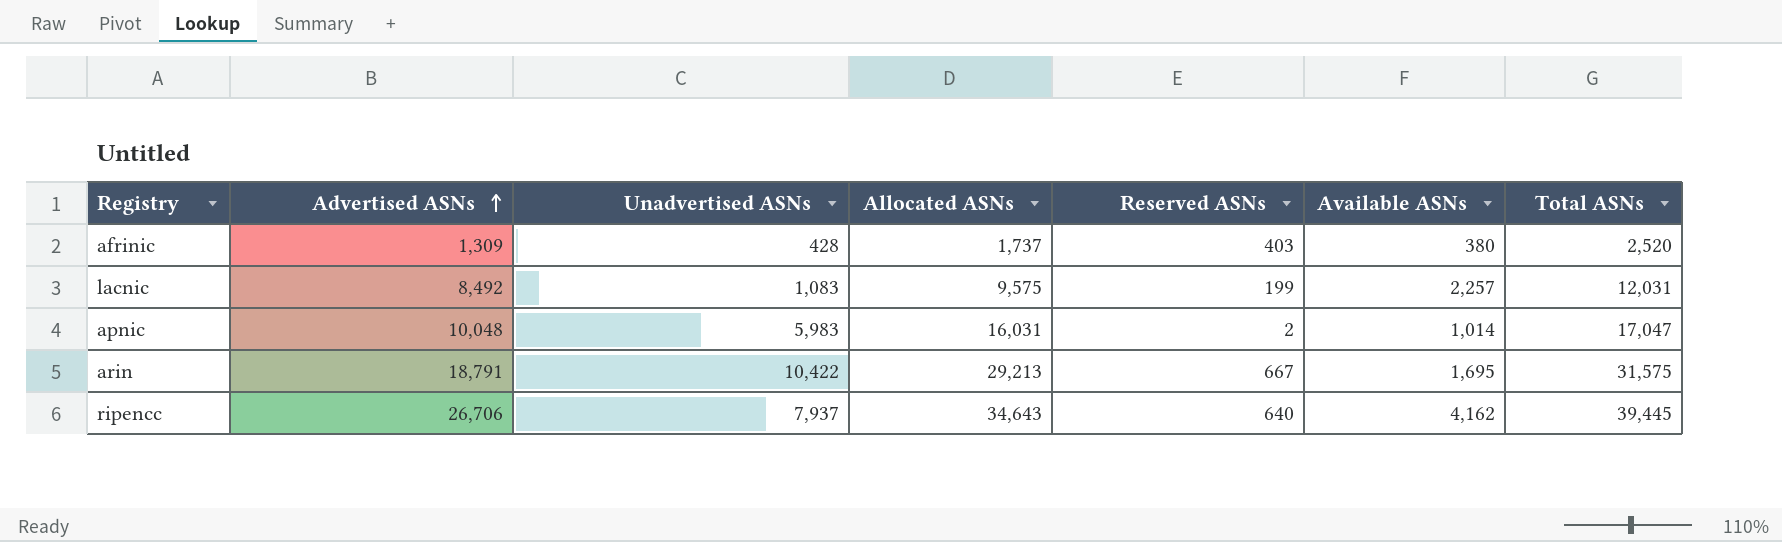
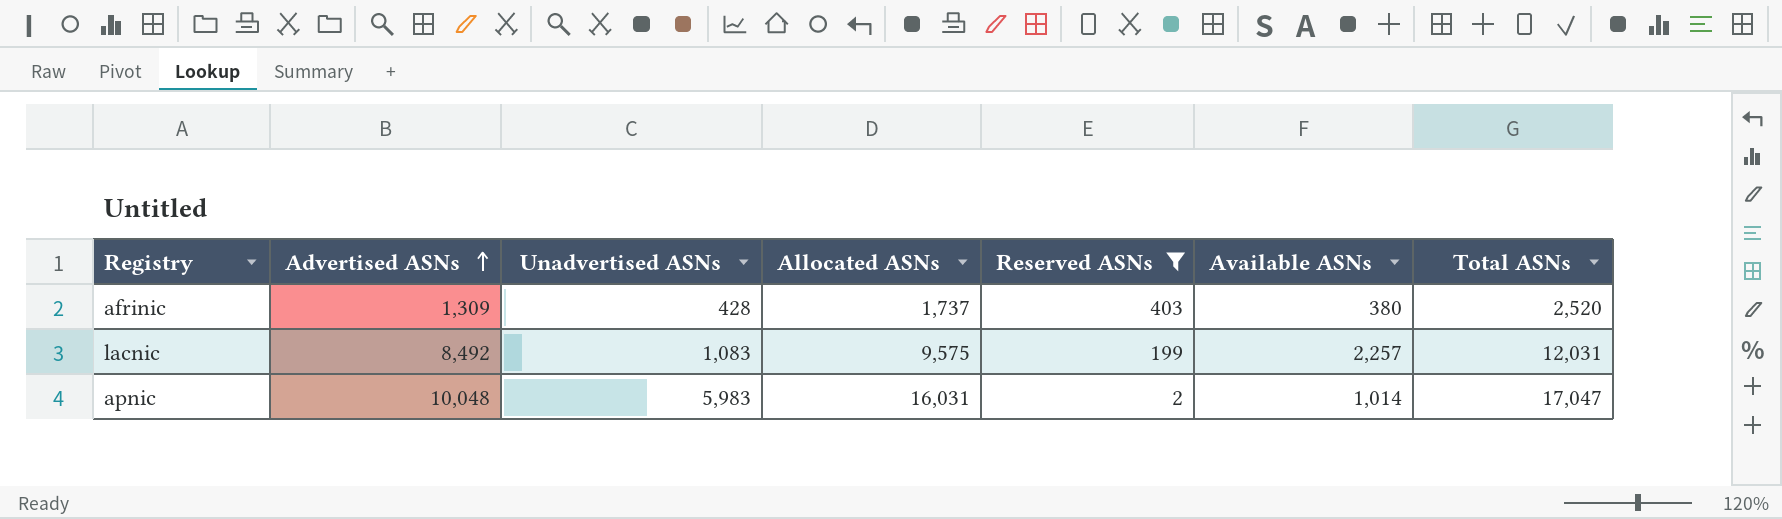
filter: none -> Reserved ASNs <= 403

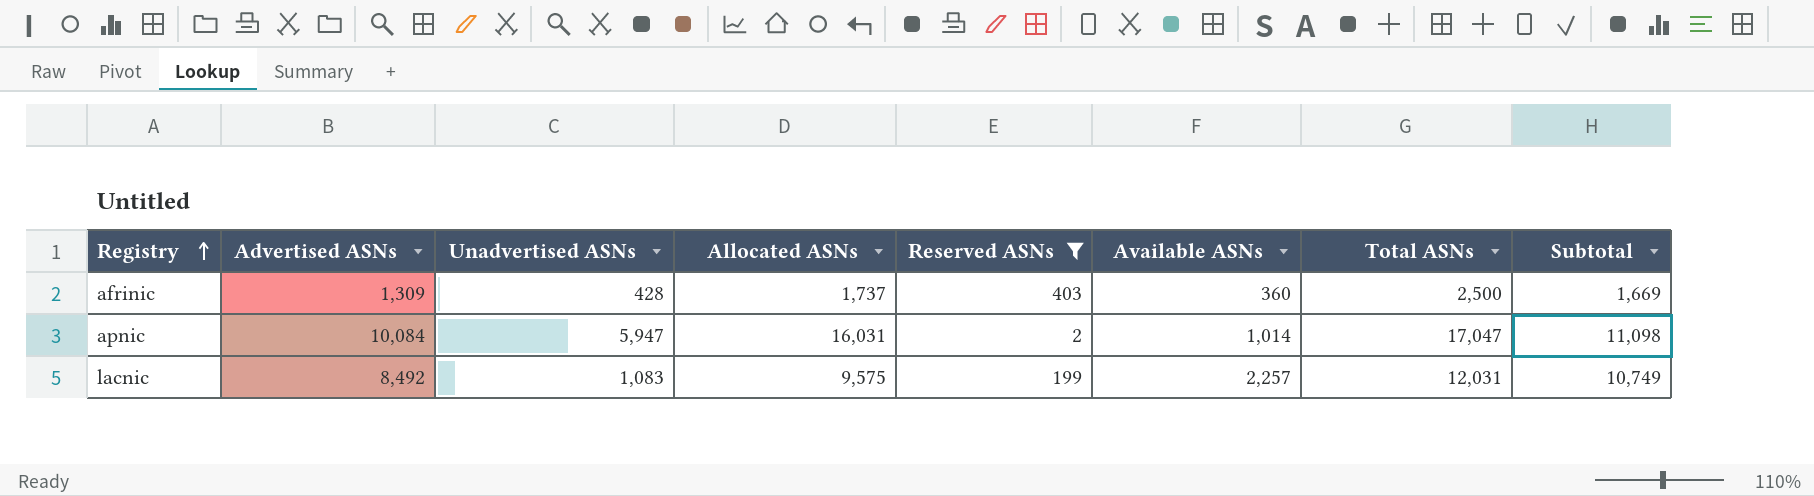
row order: Advertised ASNs ascending -> Registry ascending
column Subtotal | formula: none -> [Advertised ASNs] + [Available ASNs]
afrinic | Available ASNs: 380 -> 360
afrinic | Total ASNs: 2,520 -> 2,500
apnic | Advertised ASNs: 10,048 -> 10,084
apnic | Unadvertised ASNs: 5,983 -> 5,947

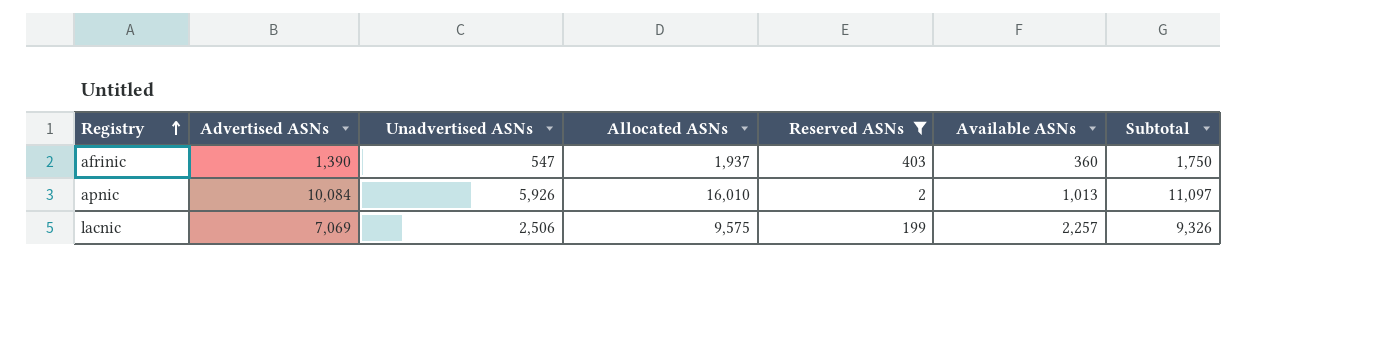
column Total ASNs | formula: [Allocated ASNs] + [Reserved ASNs] + [Available ASNs] -> none
afrinic | Advertised ASNs: 1,309 -> 1,390
afrinic | Unadvertised ASNs: 428 -> 547
afrinic | Allocated ASNs: 1,737 -> 1,937
afrinic | Subtotal: 1,669 -> 1,750
apnic | Unadvertised ASNs: 5,947 -> 5,926
apnic | Allocated ASNs: 16,031 -> 16,010
apnic | Available ASNs: 1,014 -> 1,013
apnic | Subtotal: 11,098 -> 11,097
lacnic | Advertised ASNs: 8,492 -> 7,069
lacnic | Unadvertised ASNs: 1,083 -> 2,506
lacnic | Subtotal: 10,749 -> 9,326

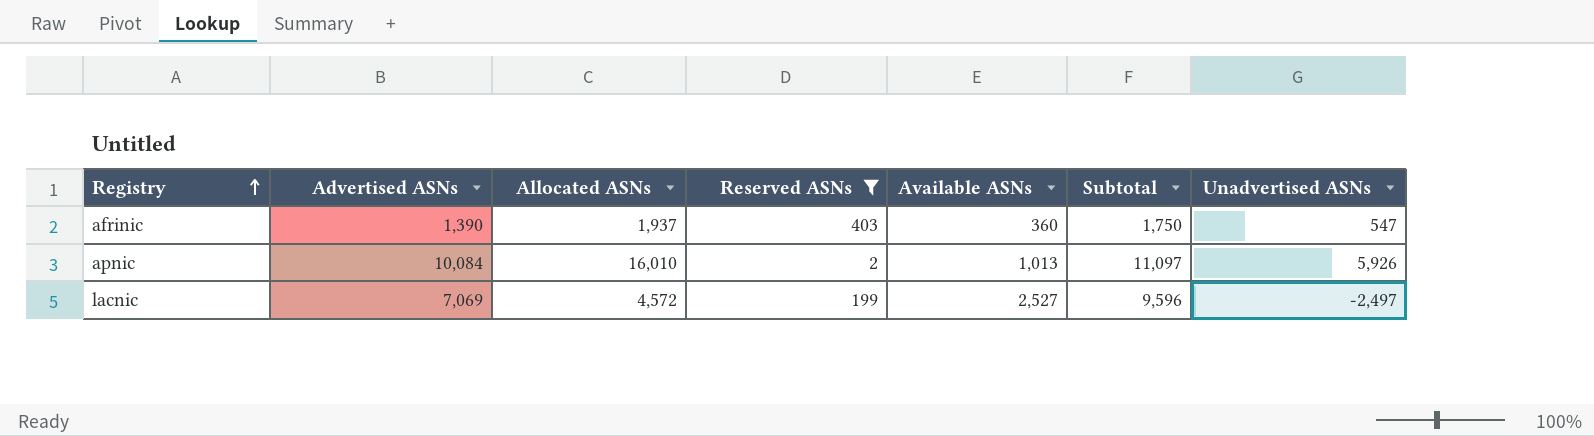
column Unadvertised ASNs | position: 3 -> 7
lacnic | Allocated ASNs: 9,575 -> 4,572
lacnic | Available ASNs: 2,257 -> 2,527
lacnic | Subtotal: 9,326 -> 9,596
lacnic | Unadvertised ASNs: 2,506 -> -2,497

